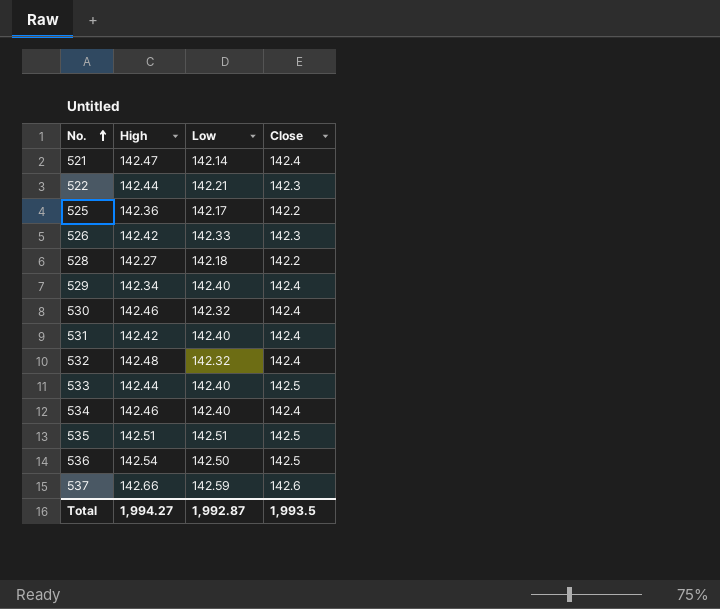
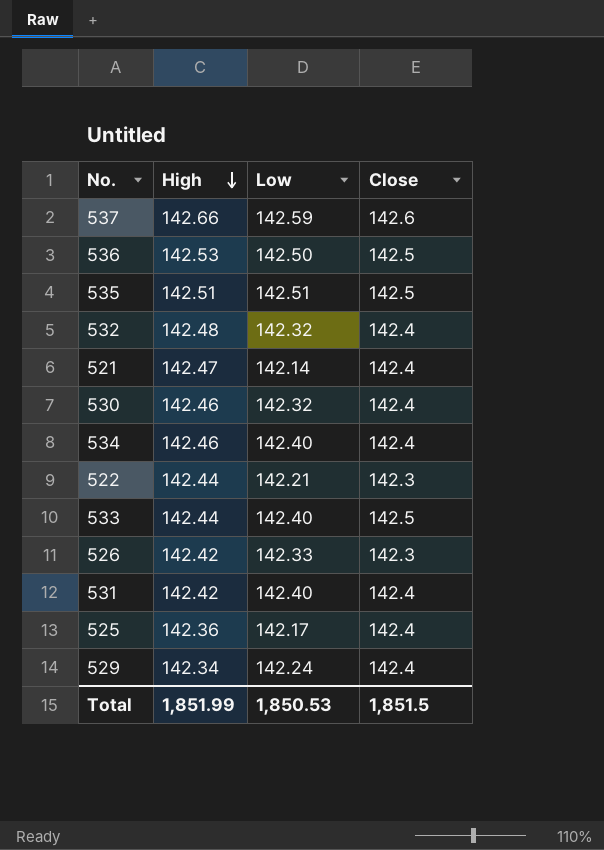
row order: No. ascending -> High descending
row 528: 142.27 | 142.18 | 142.2 -> none
536 | High: 142.54 -> 142.53
525 | Close: 142.2 -> 142.4
529 | Low: 142.40 -> 142.24
Total | High: 1,994.27 -> 1,851.99
Total | Low: 1,992.87 -> 1,850.53
Total | Close: 1,993.5 -> 1,851.5

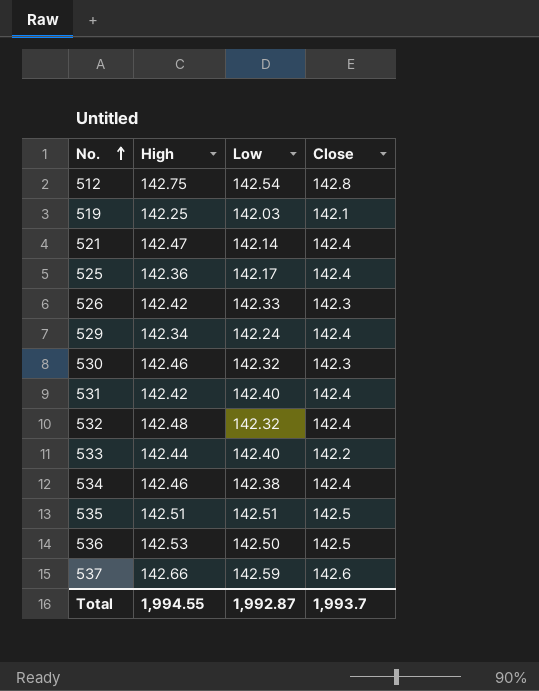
row order: High descending -> No. ascending
row 522: 142.44 | 142.21 | 142.3 -> none
row 512: none -> 142.75 | 142.54 | 142.8
row 519: none -> 142.25 | 142.03 | 142.1
530 | Close: 142.4 -> 142.3
533 | Close: 142.5 -> 142.2
534 | Low: 142.40 -> 142.38
Total | High: 1,851.99 -> 1,994.55
Total | Low: 1,850.53 -> 1,992.87
Total | Close: 1,851.5 -> 1,993.7

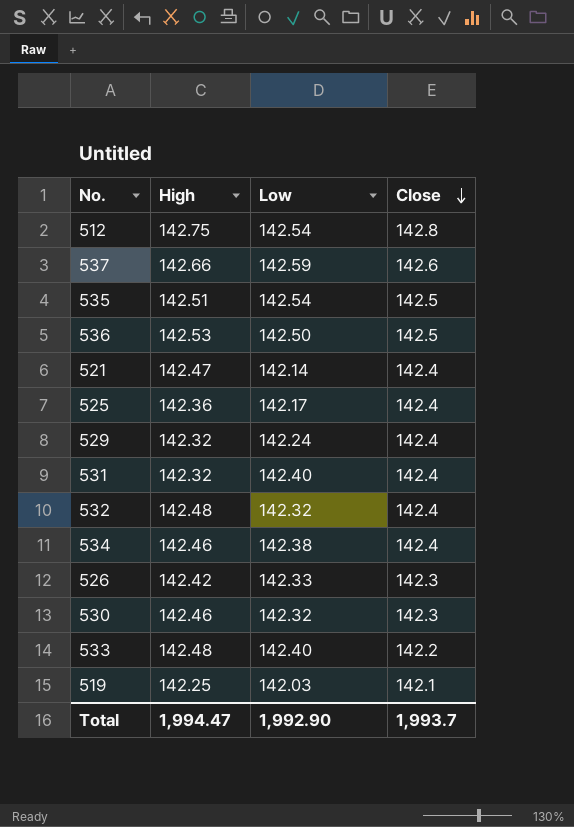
row order: No. ascending -> Close descending
535 | Low: 142.51 -> 142.54
529 | High: 142.34 -> 142.32
531 | High: 142.42 -> 142.32
533 | High: 142.44 -> 142.48
Total | High: 1,994.55 -> 1,994.47
Total | Low: 1,992.87 -> 1,992.90

